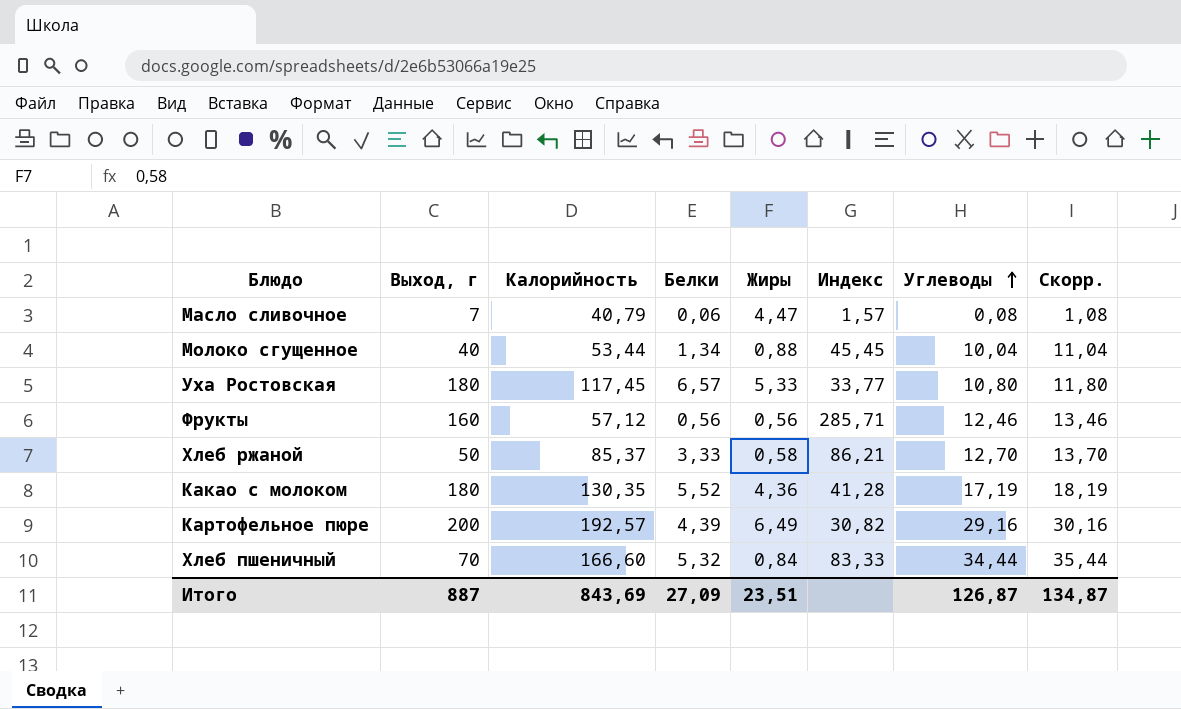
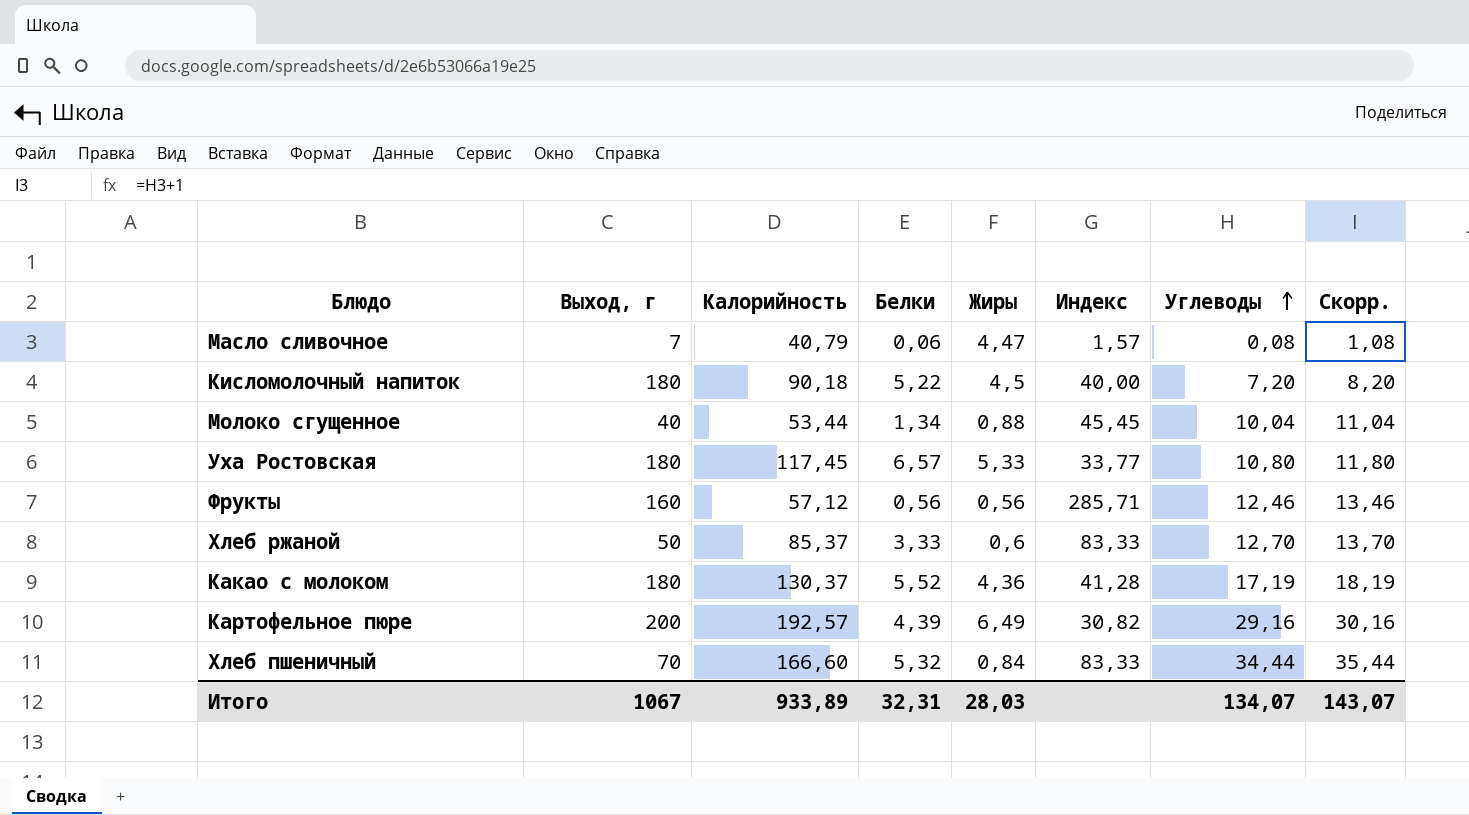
row Кисломолочный напиток: none -> 180 | 90,18 | 5,22 | 4,5 | 40,00 | 7,20 | 8,20
Хлеб ржаной | Жиры: 0,58 -> 0,6
Хлеб ржаной | Индекс: 86,21 -> 83,33
Какао с молоком | Калорийность: 130,35 -> 130,37
Итого | Выход, г: 887 -> 1067
Итого | Калорийность: 843,69 -> 933,89
Итого | Белки: 27,09 -> 32,31
Итого | Жиры: 23,51 -> 28,03
Итого | Углеводы: 126,87 -> 134,07
Итого | Скорр.: 134,87 -> 143,07

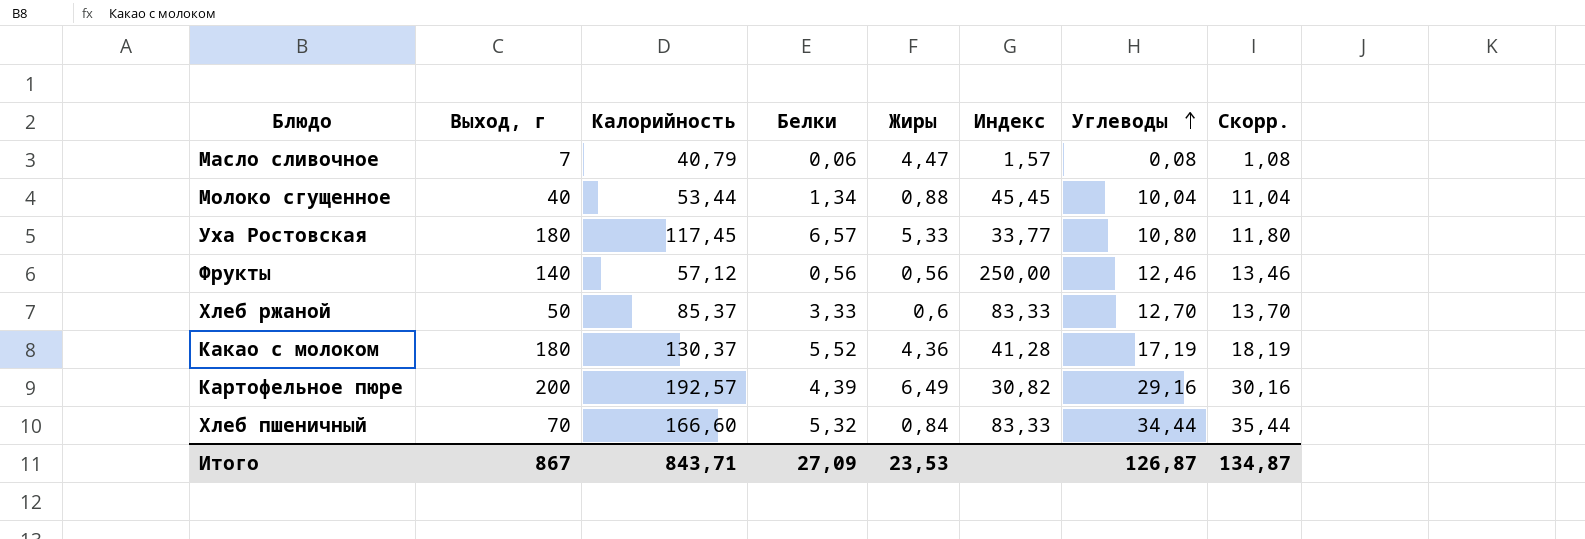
row Кисломолочный напиток: 180 | 90,18 | 5,22 | 4,5 | 40,00 | 7,20 | 8,20 -> none
Фрукты | Выход, г: 160 -> 140
Фрукты | Индекс: 285,71 -> 250,00
Итого | Выход, г: 1067 -> 867
Итого | Калорийность: 933,89 -> 843,71
Итого | Белки: 32,31 -> 27,09
Итого | Жиры: 28,03 -> 23,53
Итого | Углеводы: 134,07 -> 126,87
Итого | Скорр.: 143,07 -> 134,87

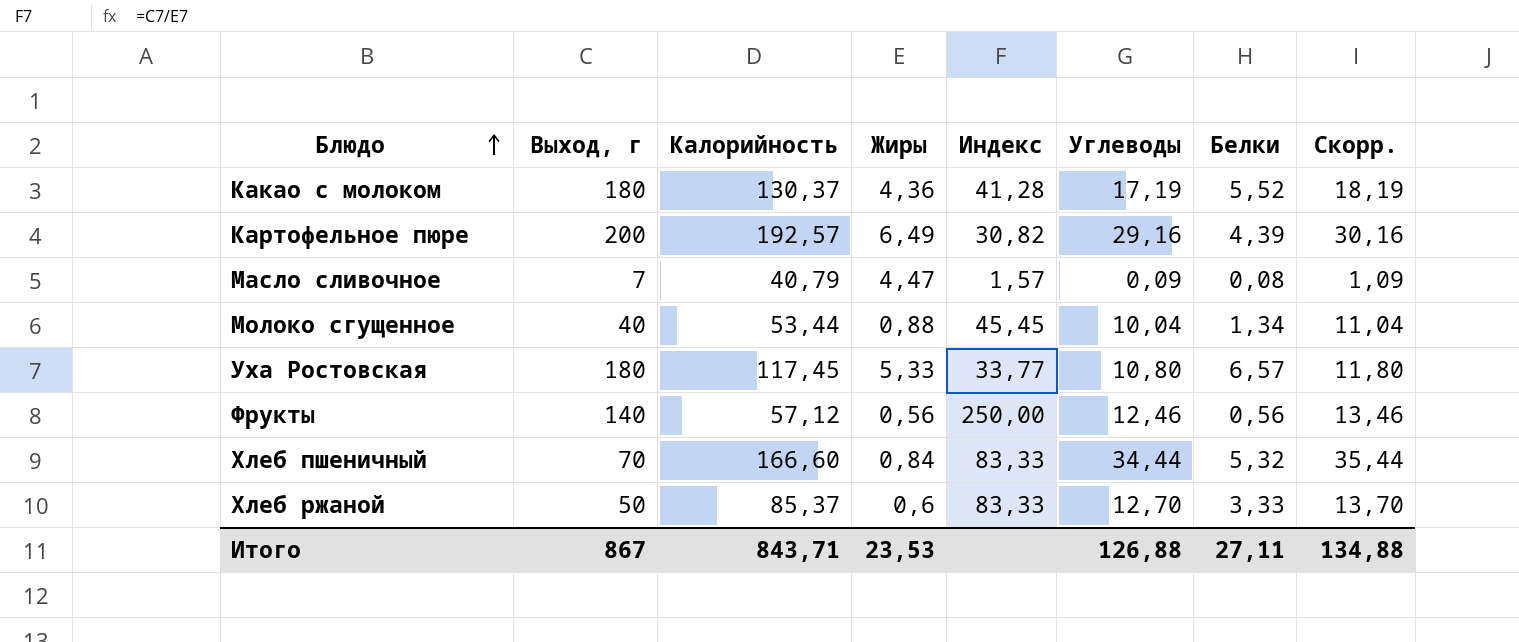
row order: Углеводы ascending -> Блюдо ascending
column Белки | position: 4 -> 7
Масло сливочное | Углеводы: 0,08 -> 0,09
Масло сливочное | Белки: 0,06 -> 0,08
Масло сливочное | Скорр.: 1,08 -> 1,09
Итого | Углеводы: 126,87 -> 126,88
Итого | Белки: 27,09 -> 27,11
Итого | Скорр.: 134,87 -> 134,88

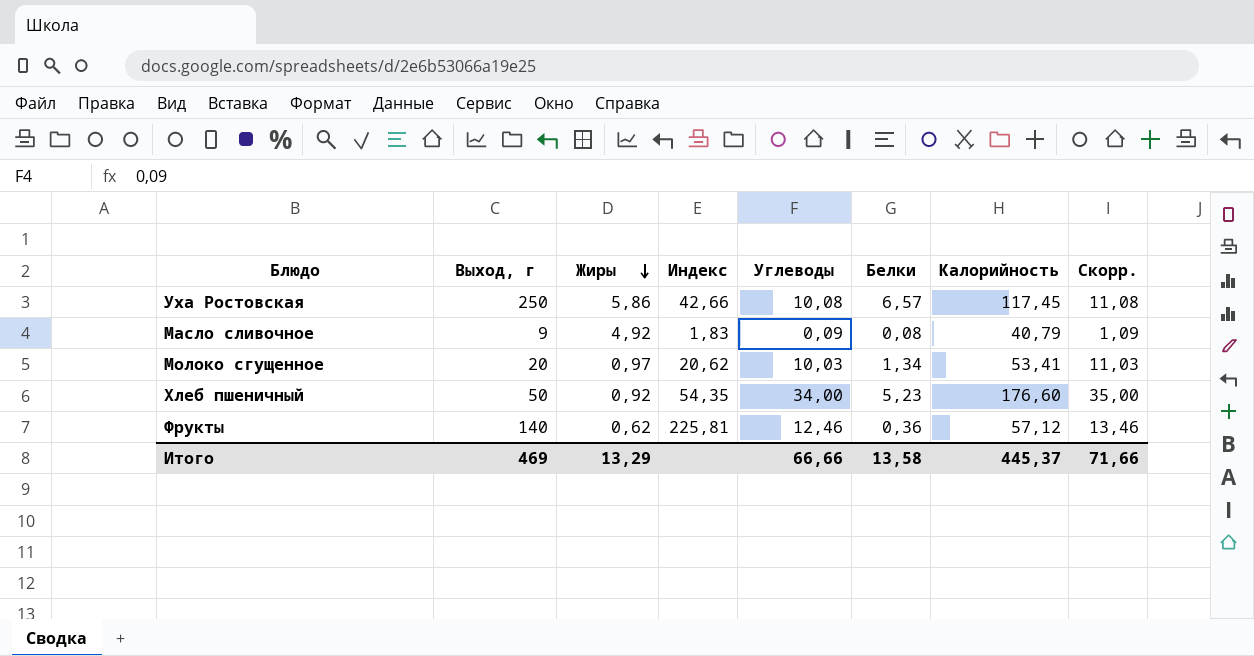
row order: Блюдо ascending -> Жиры descending
column Калорийность | position: 3 -> 7
row Какао с молоком: 180 | 130,37 | 4,36 | 41,28 | 17,19 | 5,52 | 18,19 -> none
row Картофельное пюре: 200 | 192,57 | 6,49 | 30,82 | 29,16 | 4,39 | 30,16 -> none
row Хлеб ржаной: 50 | 85,37 | 0,6 | 83,33 | 12,70 | 3,33 | 13,70 -> none
Уха Ростовская | Выход, г: 180 -> 250
Уха Ростовская | Жиры: 5,33 -> 5,86
Уха Ростовская | Индекс: 33,77 -> 42,66
Уха Ростовская | Углеводы: 10,80 -> 10,08
Уха Ростовская | Скорр.: 11,80 -> 11,08
Масло сливочное | Выход, г: 7 -> 9
Масло сливочное | Жиры: 4,47 -> 4,92
Масло сливочное | Индекс: 1,57 -> 1,83
Молоко сгущенное | Выход, г: 40 -> 20
Молоко сгущенное | Жиры: 0,88 -> 0,97
Молоко сгущенное | Индекс: 45,45 -> 20,62
Молоко сгущенное | Углеводы: 10,04 -> 10,03
Молоко сгущенное | Калорийность: 53,44 -> 53,41
Молоко сгущенное | Скорр.: 11,04 -> 11,03
Хлеб пшеничный | Выход, г: 70 -> 50
Хлеб пшеничный | Жиры: 0,84 -> 0,92
Хлеб пшеничный | Индекс: 83,33 -> 54,35
Хлеб пшеничный | Углеводы: 34,44 -> 34,00
Хлеб пшеничный | Белки: 5,32 -> 5,23
Хлеб пшеничный | Калорийность: 166,60 -> 176,60
Хлеб пшеничный | Скорр.: 35,44 -> 35,00
Фрукты | Жиры: 0,56 -> 0,62
Фрукты | Индекс: 250,00 -> 225,81
Фрукты | Белки: 0,56 -> 0,36
Итого | Выход, г: 867 -> 469
Итого | Жиры: 23,53 -> 13,29
Итого | Углеводы: 126,88 -> 66,66
Итого | Белки: 27,11 -> 13,58
Итого | Калорийность: 843,71 -> 445,37
Итого | Скорр.: 134,88 -> 71,66

